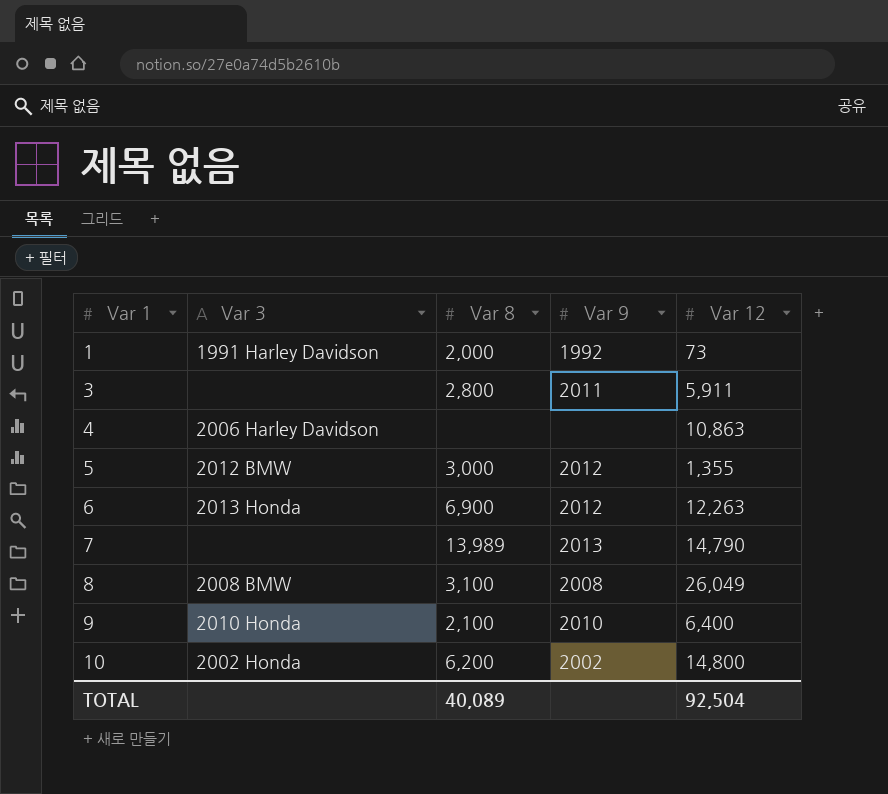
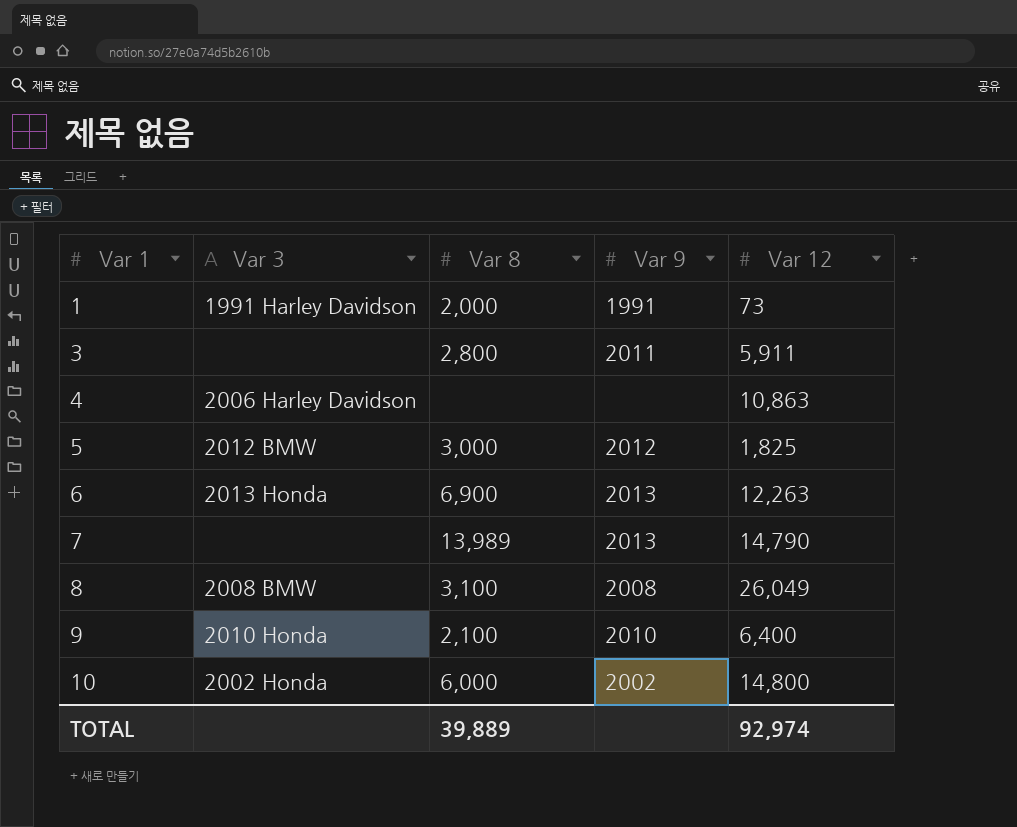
1 | Var 9: 1992 -> 1991
5 | Var 12: 1,355 -> 1,825
6 | Var 9: 2012 -> 2013
10 | Var 8: 6,200 -> 6,000
TOTAL | Var 8: 40,089 -> 39,889
TOTAL | Var 12: 92,504 -> 92,974

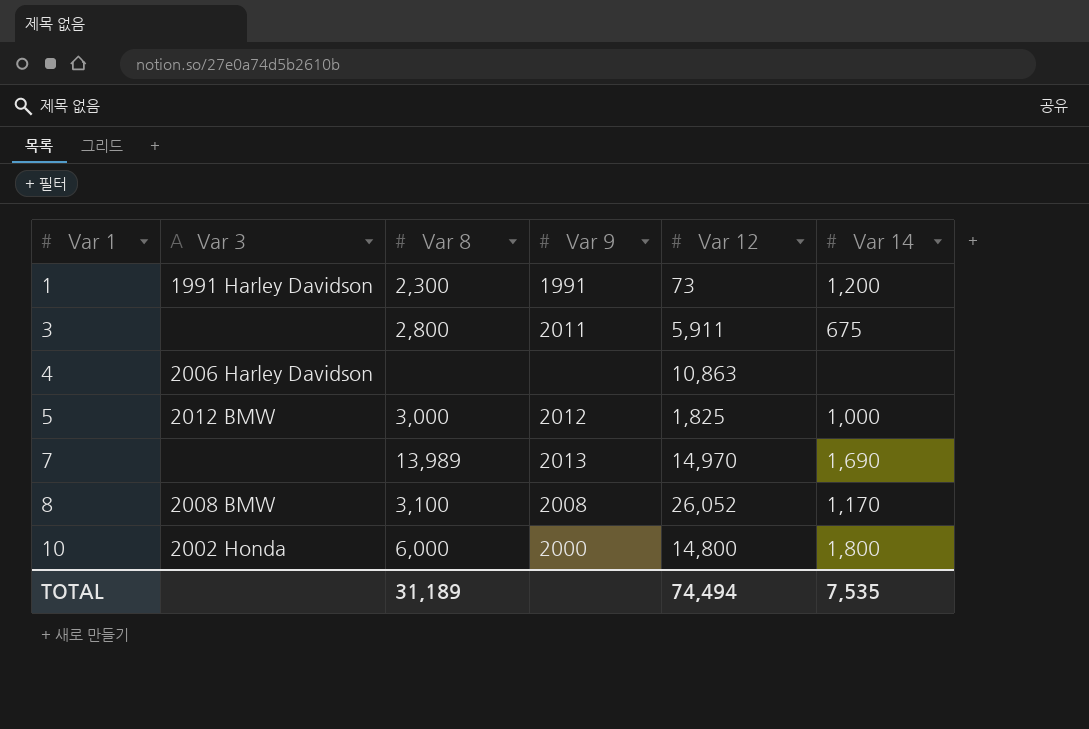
column Var 14 | position: none -> 6
row 6: 2013 Honda | 6,900 | 2013 | 12,263 -> none
row 9: 2010 Honda | 2,100 | 2010 | 6,400 -> none
1 | Var 8: 2,000 -> 2,300
7 | Var 12: 14,790 -> 14,970
8 | Var 12: 26,049 -> 26,052
10 | Var 9: 2002 -> 2000
TOTAL | Var 8: 39,889 -> 31,189
TOTAL | Var 12: 92,974 -> 74,494

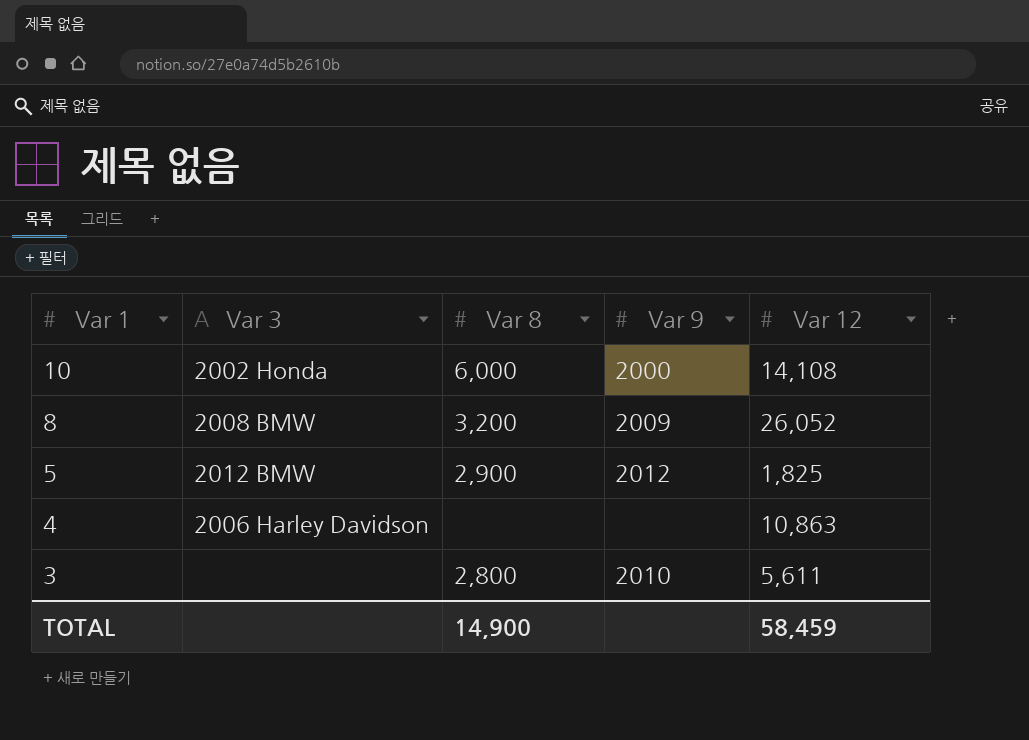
row order: Var 1 ascending -> Var 1 descending
column Var 14 | position: 6 -> none
row 1: 1991 Harley Davidson | 2,300 | 1991 | 73 | 1,200 -> none
row 7: none | 13,989 | 2013 | 14,970 | 1,690 -> none
10 | Var 12: 14,800 -> 14,108
8 | Var 8: 3,100 -> 3,200
8 | Var 9: 2008 -> 2009
5 | Var 8: 3,000 -> 2,900
3 | Var 9: 2011 -> 2010
3 | Var 12: 5,911 -> 5,611
TOTAL | Var 8: 31,189 -> 14,900
TOTAL | Var 12: 74,494 -> 58,459

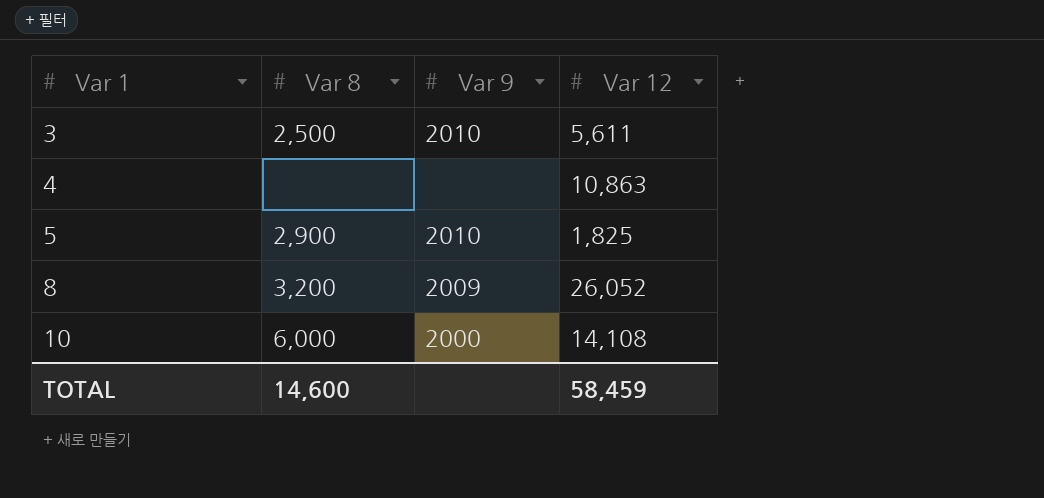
row order: Var 1 descending -> Var 1 ascending
column Var 3 | position: 2 -> none
3 | Var 8: 2,800 -> 2,500
5 | Var 9: 2012 -> 2010
TOTAL | Var 8: 14,900 -> 14,600

